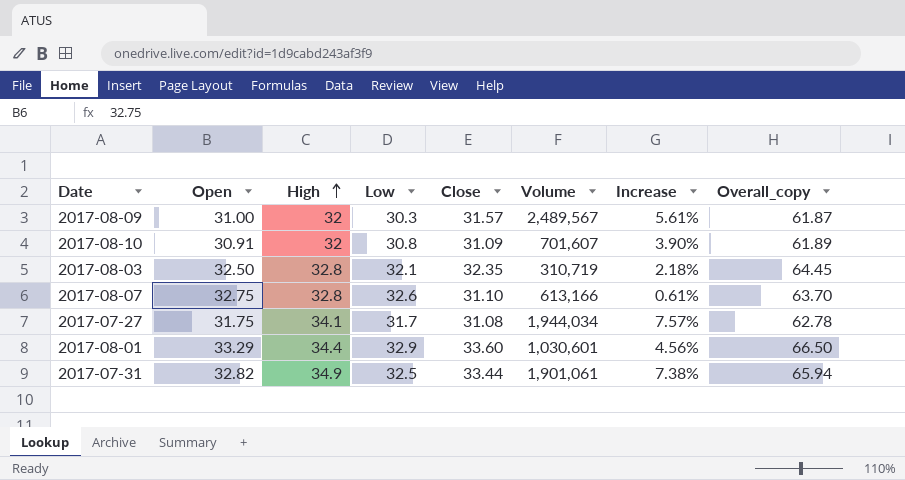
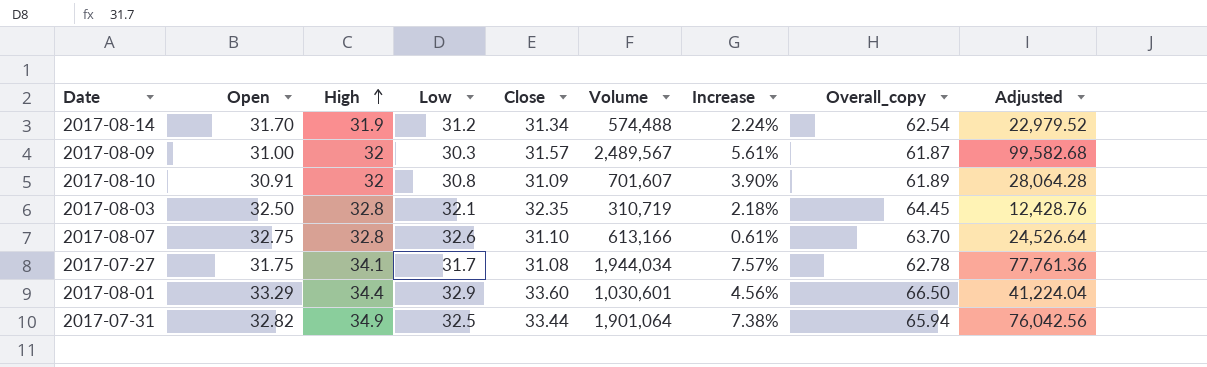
column Adjusted | formula: none -> [Volume] * 0.04
row 2017-08-14: none -> 31.70 | 31.9 | 31.2 | 31.34 | 574,488 | 2.24% | 62.54 | 22,979.52
2017-07-31 | Volume: 1,901,061 -> 1,901,064

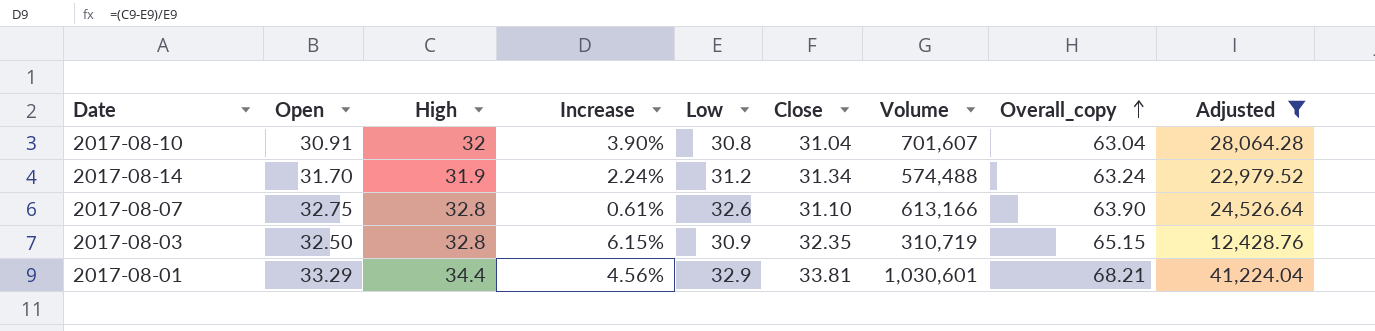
filter: none -> Adjusted <= 41,224.04
row order: High ascending -> Overall_copy ascending
column Increase | position: 7 -> 4
column Overall_copy | formula: [Low] + [Close] -> [High] + [Close]
2017-08-10 | Close: 31.09 -> 31.04
2017-08-03 | Increase: 2.18% -> 6.15%
2017-08-03 | Low: 32.1 -> 30.9
2017-08-01 | Close: 33.60 -> 33.81

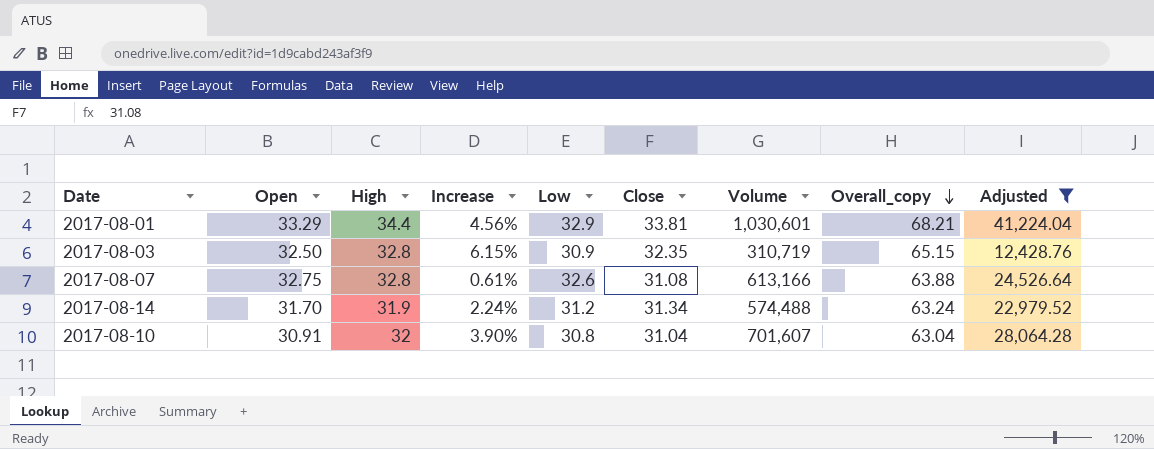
row order: Overall_copy ascending -> Overall_copy descending
2017-08-07 | Close: 31.10 -> 31.08
2017-08-07 | Overall_copy: 63.90 -> 63.88

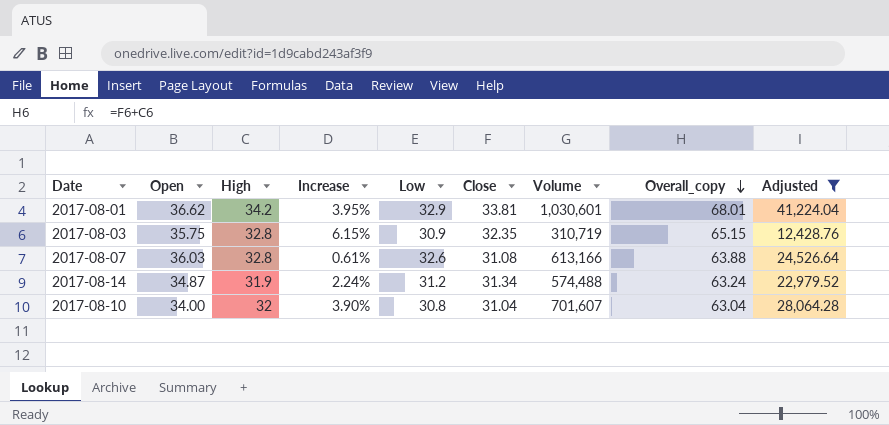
2017-08-01 | Open: 33.29 -> 36.62
2017-08-01 | High: 34.4 -> 34.2
2017-08-01 | Increase: 4.56% -> 3.95%
2017-08-01 | Overall_copy: 68.21 -> 68.01
2017-08-03 | Open: 32.50 -> 35.75
2017-08-07 | Open: 32.75 -> 36.03
2017-08-14 | Open: 31.70 -> 34.87
2017-08-10 | Open: 30.91 -> 34.00

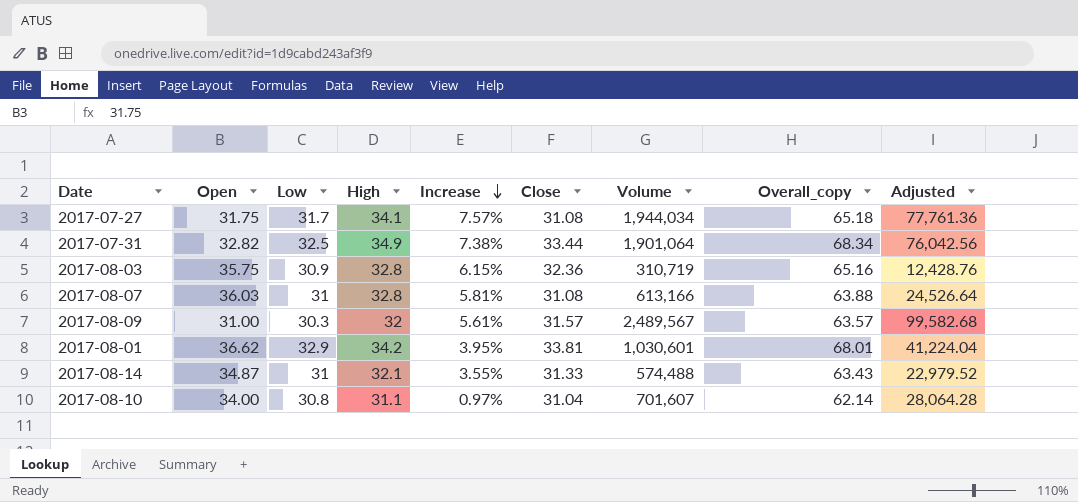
filter: Adjusted <= 41,224.04 -> none
row order: Overall_copy descending -> Increase descending
column Low | position: 5 -> 3
2017-08-03 | Close: 32.35 -> 32.36
2017-08-03 | Overall_copy: 65.15 -> 65.16
2017-08-07 | Low: 32.6 -> 31
2017-08-07 | Increase: 0.61% -> 5.81%
2017-08-14 | Low: 31.2 -> 31
2017-08-14 | High: 31.9 -> 32.1
2017-08-14 | Increase: 2.24% -> 3.55%
2017-08-14 | Close: 31.34 -> 31.33
2017-08-14 | Overall_copy: 63.24 -> 63.43
2017-08-10 | High: 32 -> 31.1
2017-08-10 | Increase: 3.90% -> 0.97%
2017-08-10 | Overall_copy: 63.04 -> 62.14

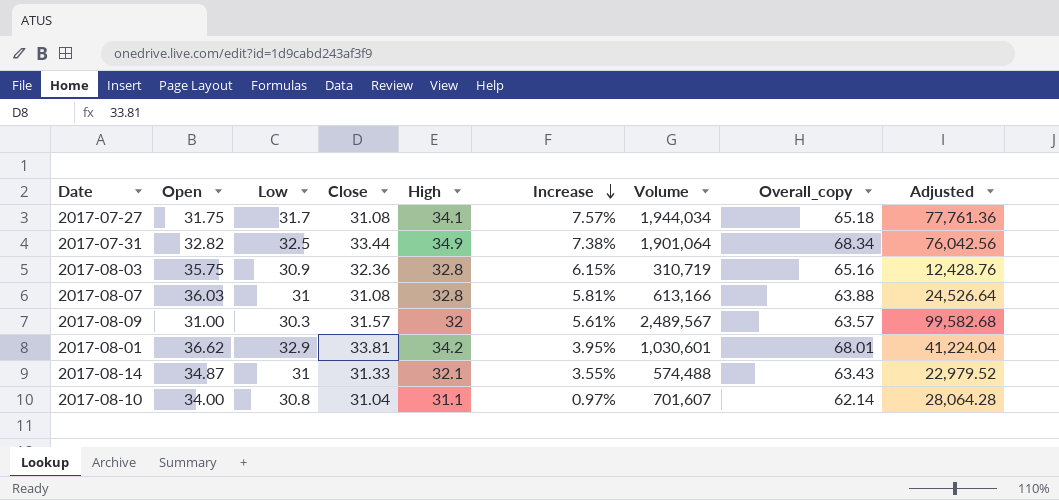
column Close | position: 6 -> 4

